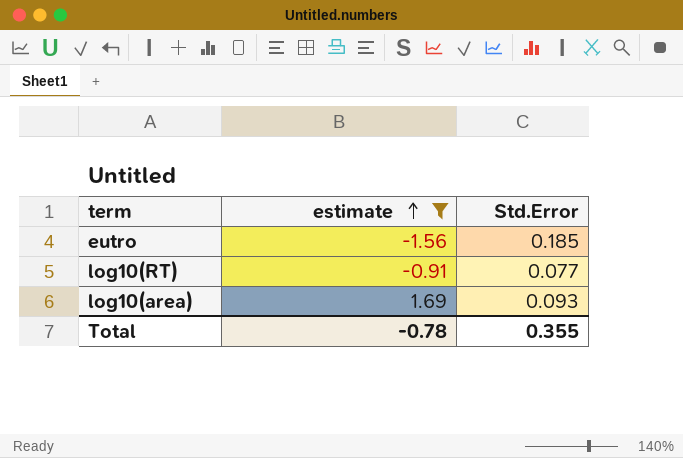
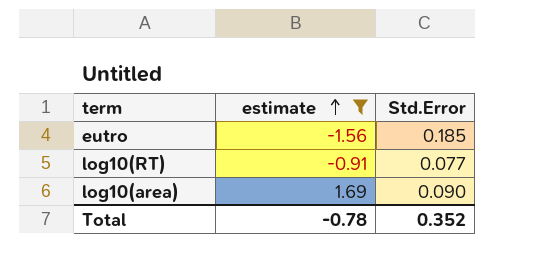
log10(area) | Std.Error: 0.093 -> 0.090
Total | Std.Error: 0.355 -> 0.352

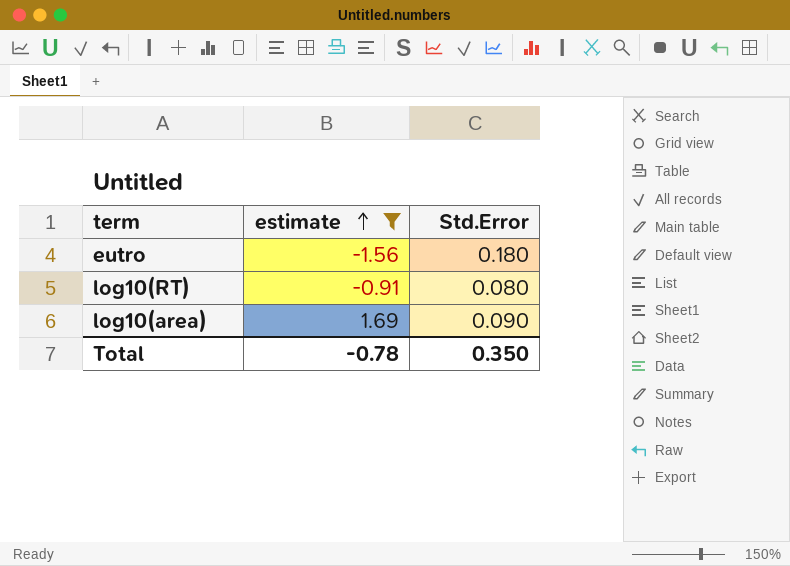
eutro | Std.Error: 0.185 -> 0.180
log10(RT) | Std.Error: 0.077 -> 0.080
Total | Std.Error: 0.352 -> 0.350

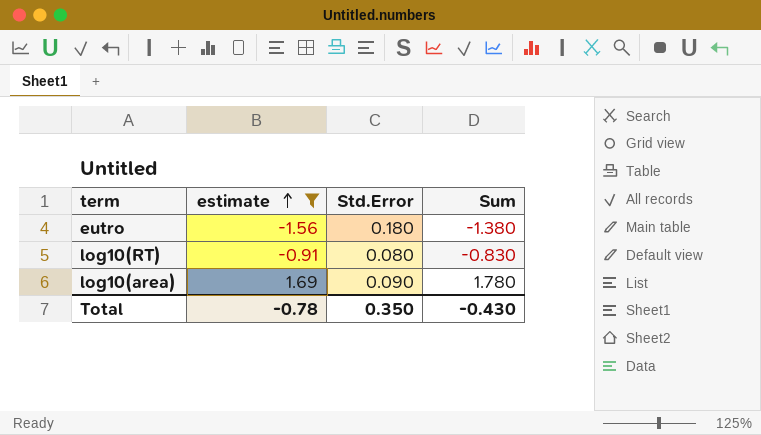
column Sum | formula: none -> [estimate] + [Std.Error]

